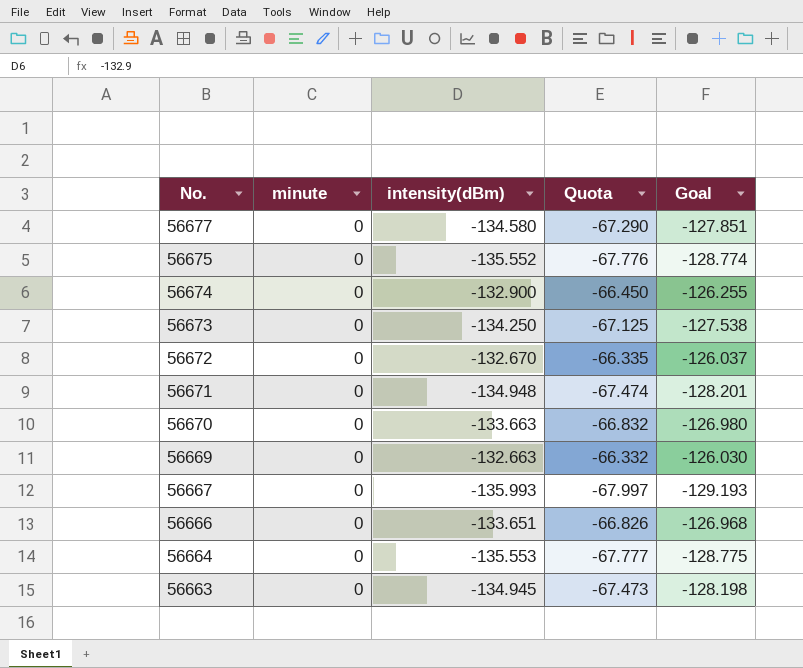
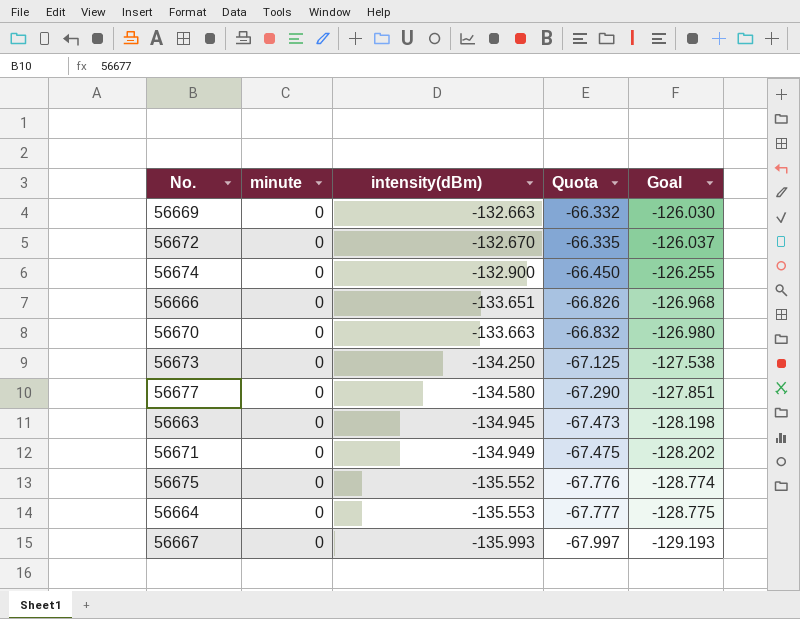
row order: No. descending -> intensity(dBm) descending
56671 | intensity(dBm): -134.948 -> -134.949
56671 | Quota: -67.474 -> -67.475
56671 | Goal: -128.201 -> -128.202

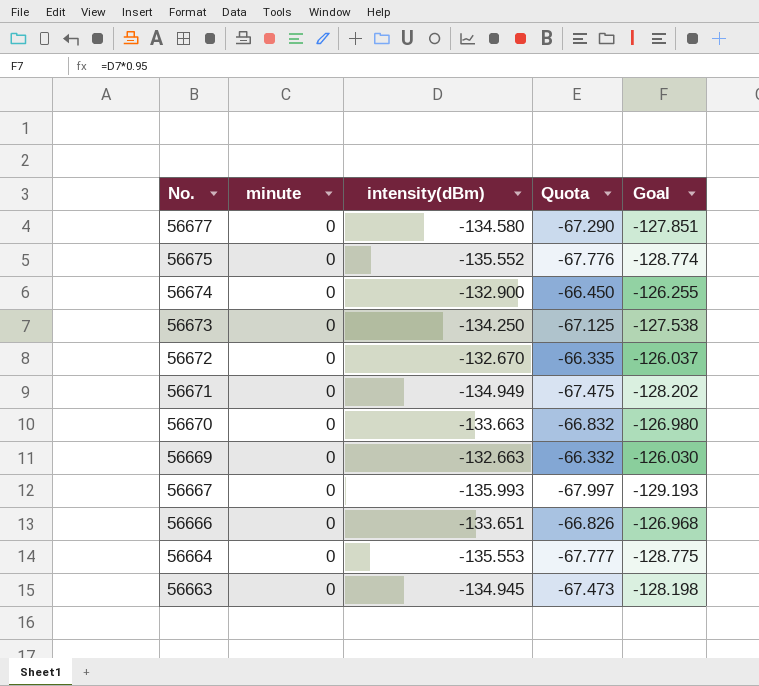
row order: intensity(dBm) descending -> No. descending

